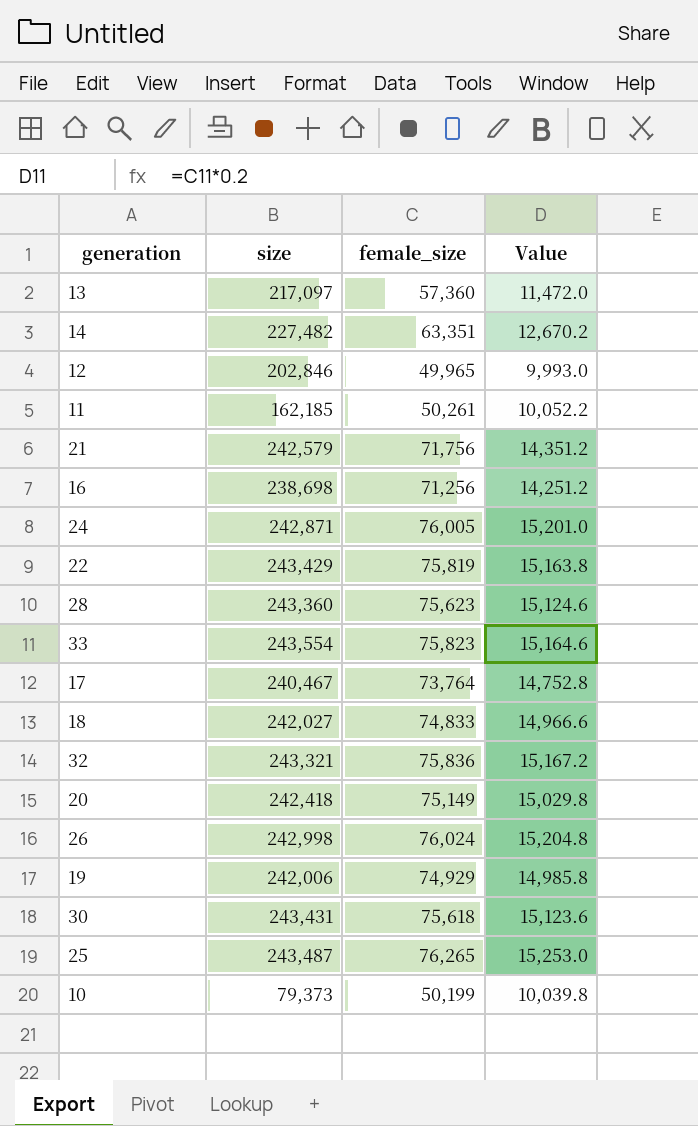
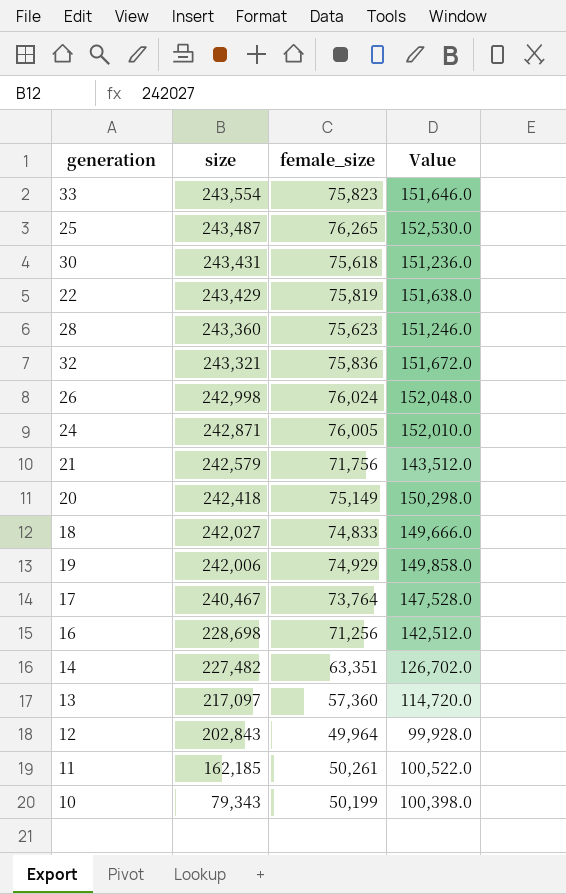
row order: none -> size descending
column Value | formula: [female_size] * 0.2 -> [female_size] * 2
16 | size: 238,698 -> 228,698
12 | size: 202,846 -> 202,843
12 | female_size: 49,965 -> 49,964
10 | size: 79,373 -> 79,343

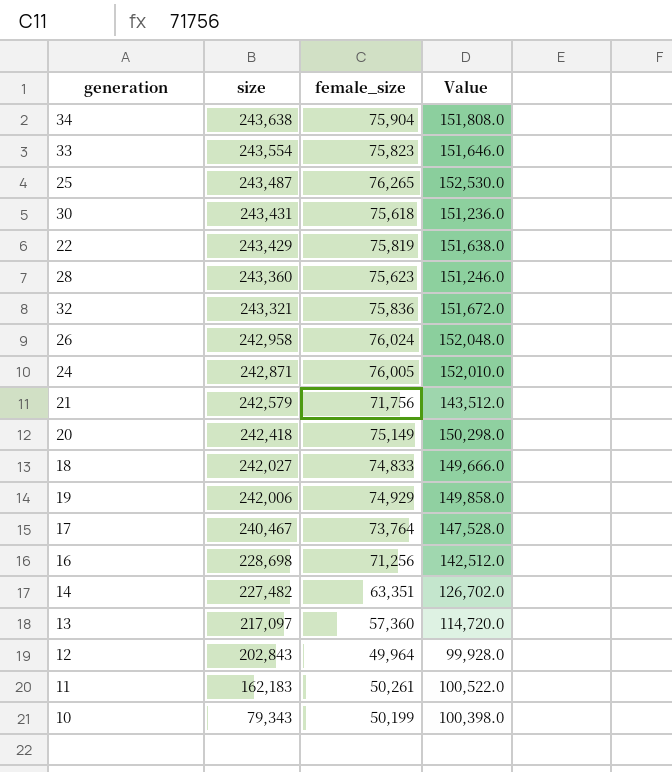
row 34: none -> 243,638 | 75,904 | 151,808.0
26 | size: 242,998 -> 242,958
11 | size: 162,185 -> 162,183

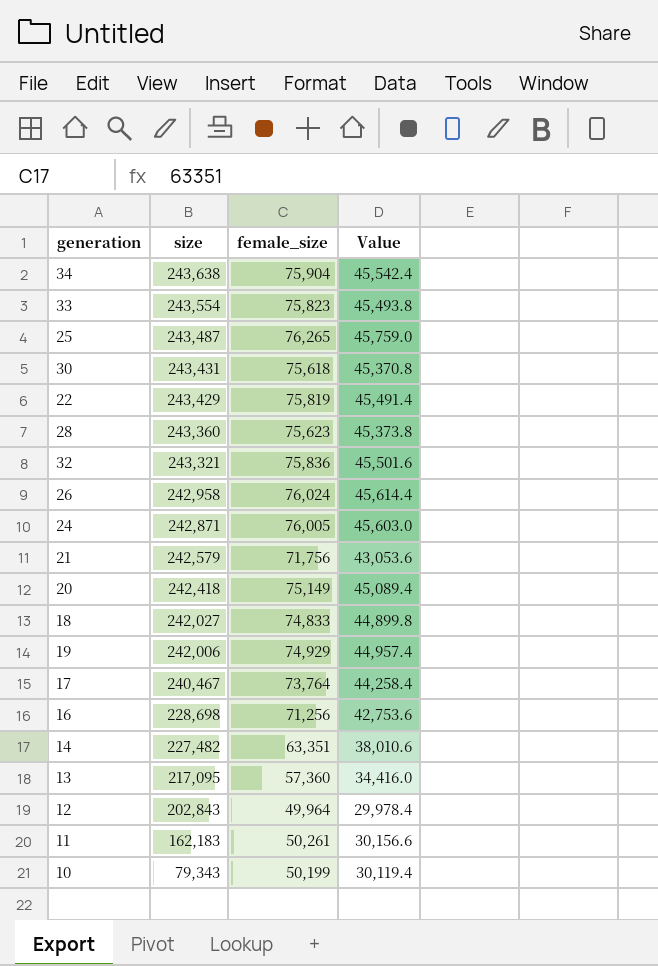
column Value | formula: [female_size] * 2 -> [female_size] * 0.6
13 | size: 217,097 -> 217,095

